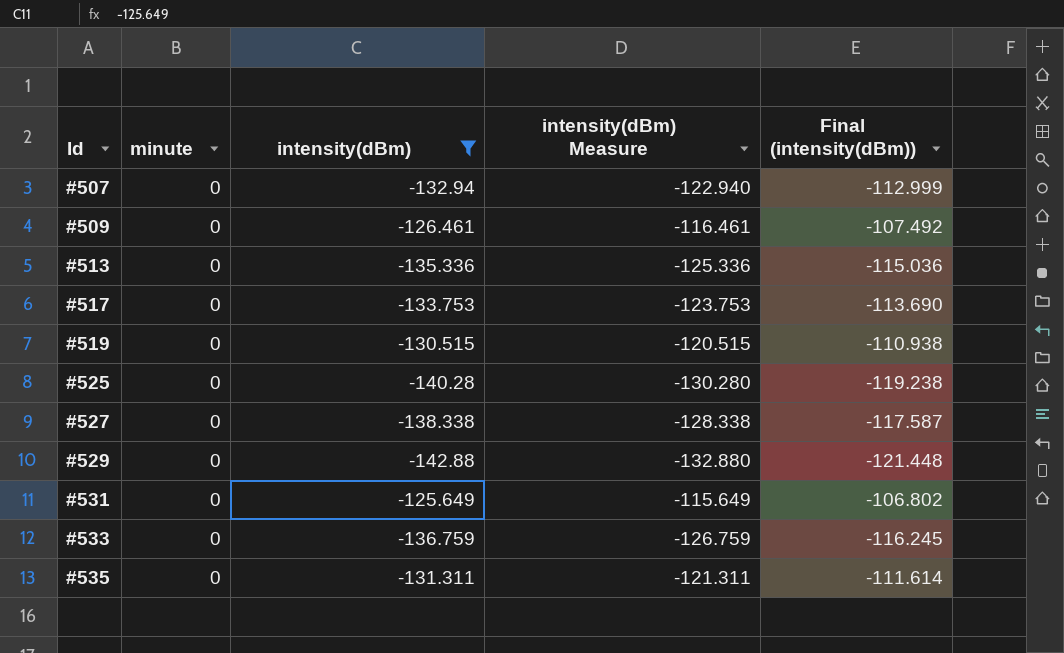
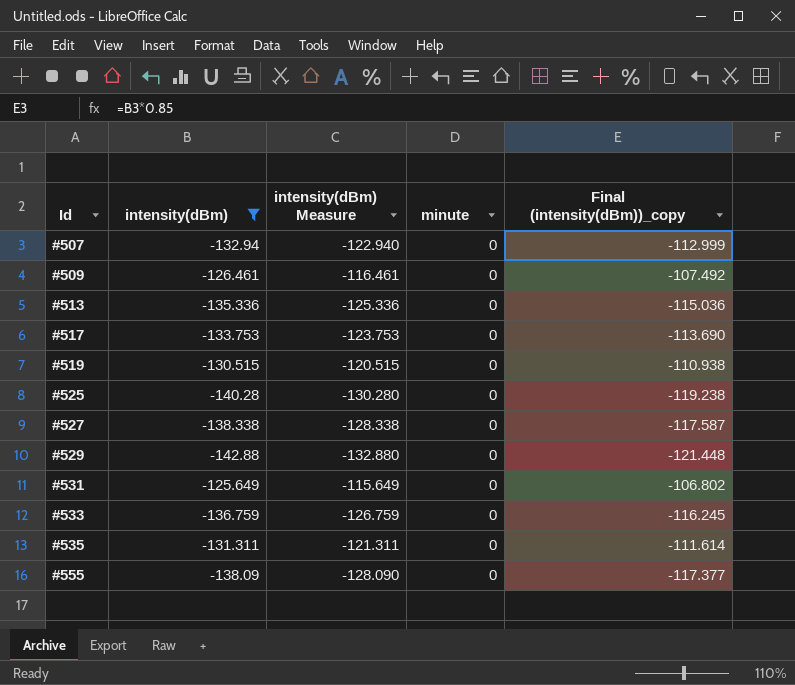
column minute | position: 2 -> 4
column name: Final (intensity(dBm)) -> Final (intensity(dBm))_copy
row #555: none -> -138.09 | -128.090 | 0 | -117.377

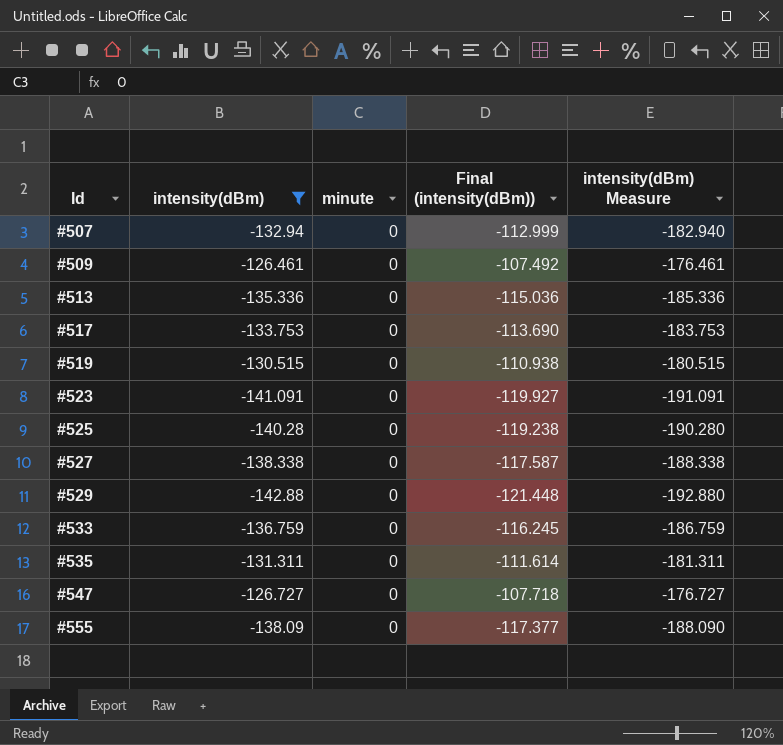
column name: Final (intensity(dBm))_copy -> Final (intensity(dBm))
column intensity(dBm) Measure | formula: [intensity(dBm)] + 10 -> [intensity(dBm)] - 50
column intensity(dBm) Measure | position: 3 -> 5
row #531: -125.649 | -115.649 | 0 | -106.802 -> none
row #523: none -> -141.091 | 0 | -119.927 | -191.091
row #547: none -> -126.727 | 0 | -107.718 | -176.727

